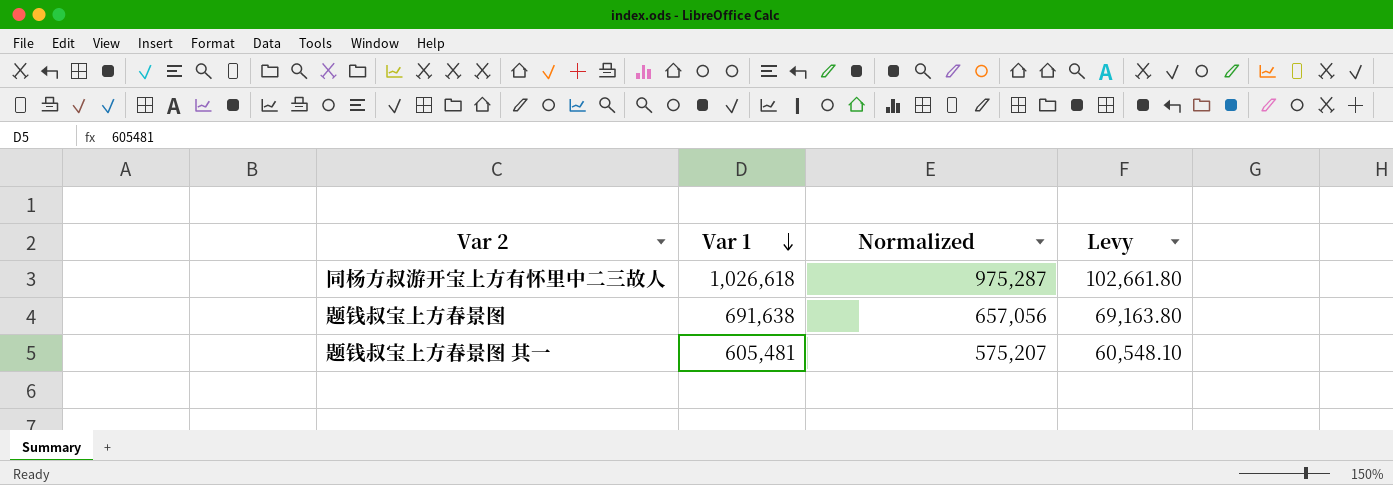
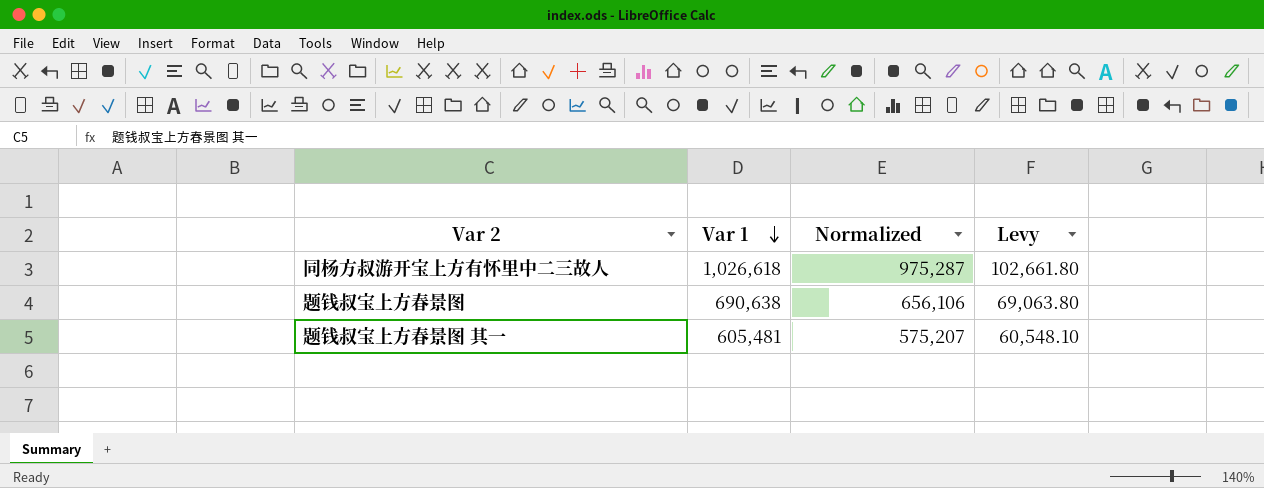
题钱叔宝上方春景图 | Var 1: 691,638 -> 690,638
题钱叔宝上方春景图 | Normalized: 657,056 -> 656,106
题钱叔宝上方春景图 | Levy: 69,163.80 -> 69,063.80

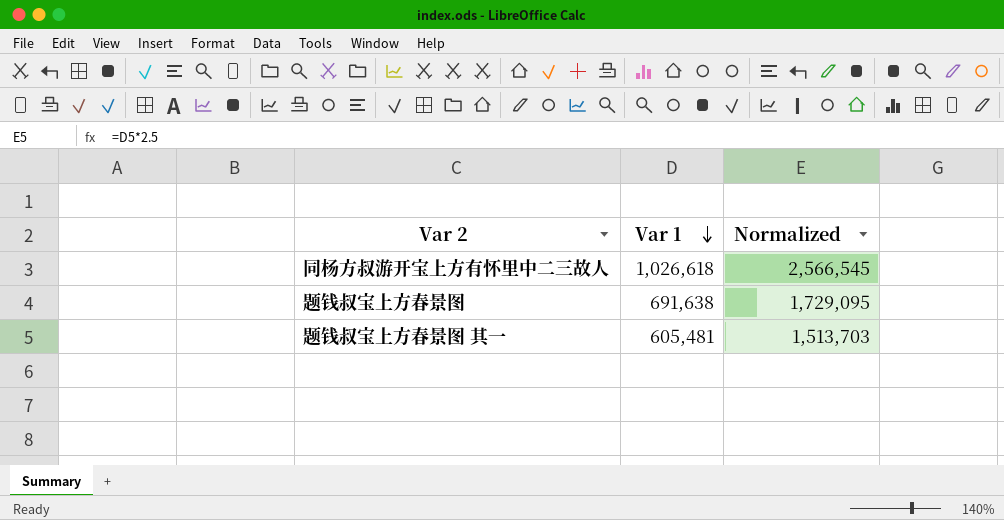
column Levy | formula: [Var 1] * 0.1 -> none
column Normalized | formula: [Var 1] * 0.95 -> [Var 1] * 2.5
题钱叔宝上方春景图 | Var 1: 690,638 -> 691,638

